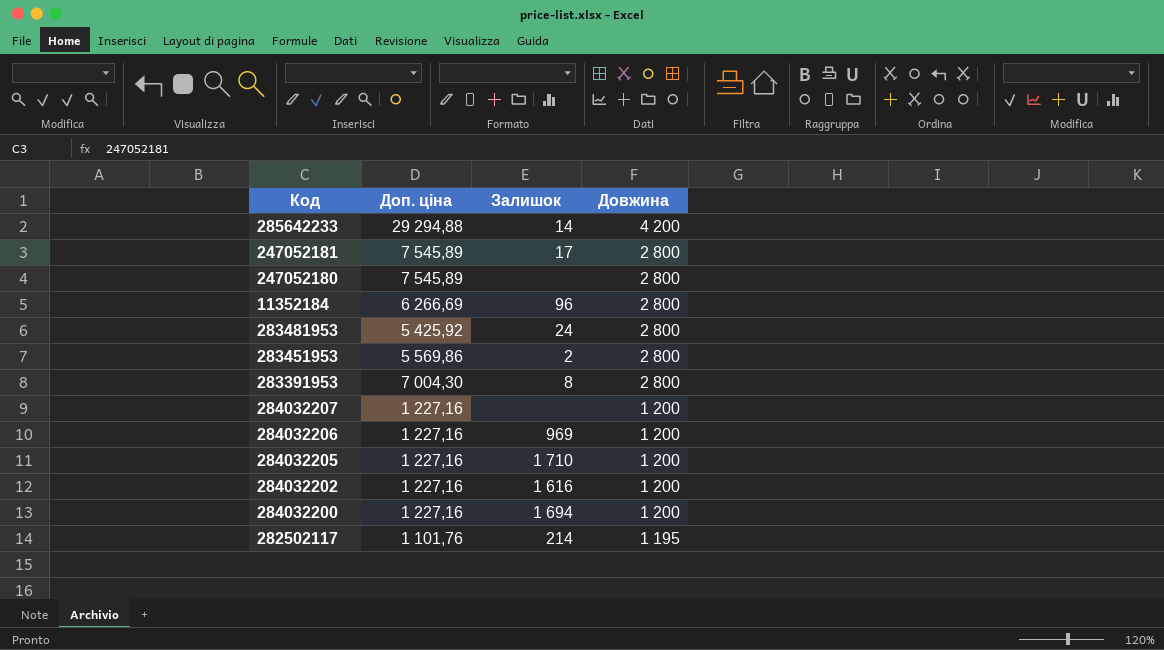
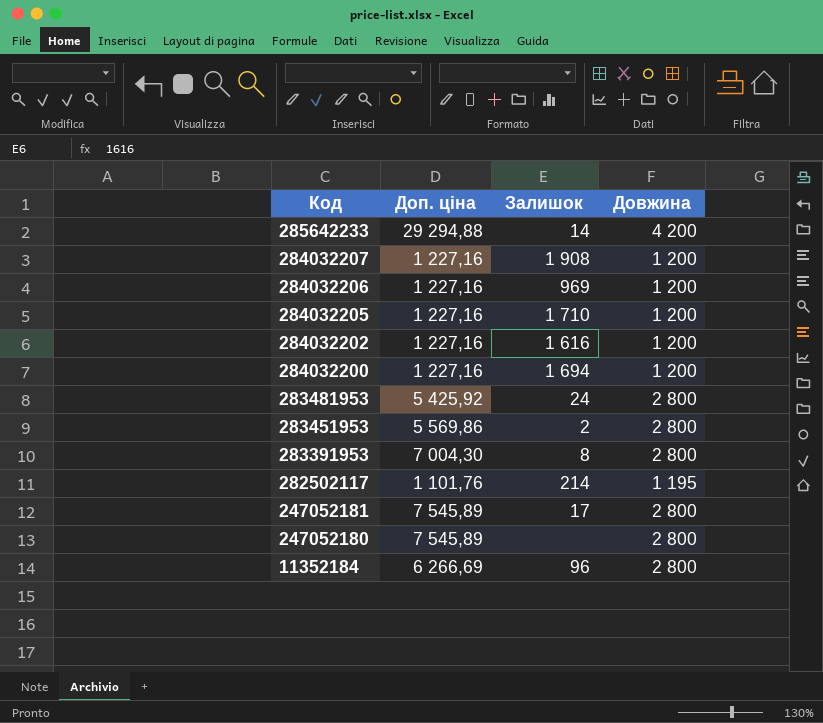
row order: Довжина descending -> Код descending
284032207 | Залишок: none -> 1 908

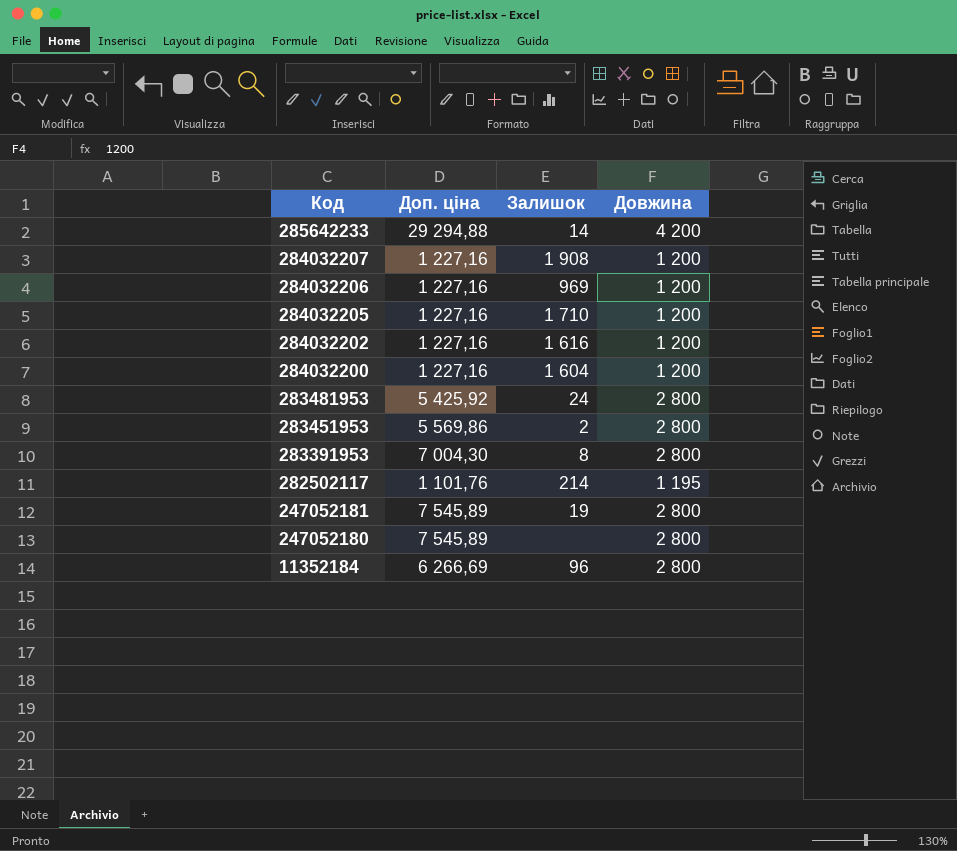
284032200 | Залишок: 1 694 -> 1 604
247052181 | Залишок: 17 -> 19

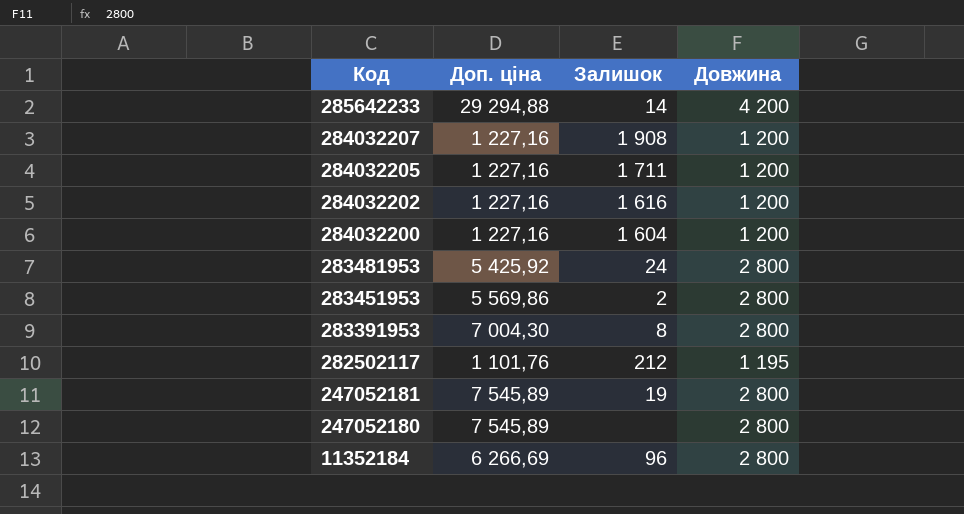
row 284032206: 1 227,16 | 969 | 1 200 -> none
284032205 | Залишок: 1 710 -> 1 711
282502117 | Залишок: 214 -> 212

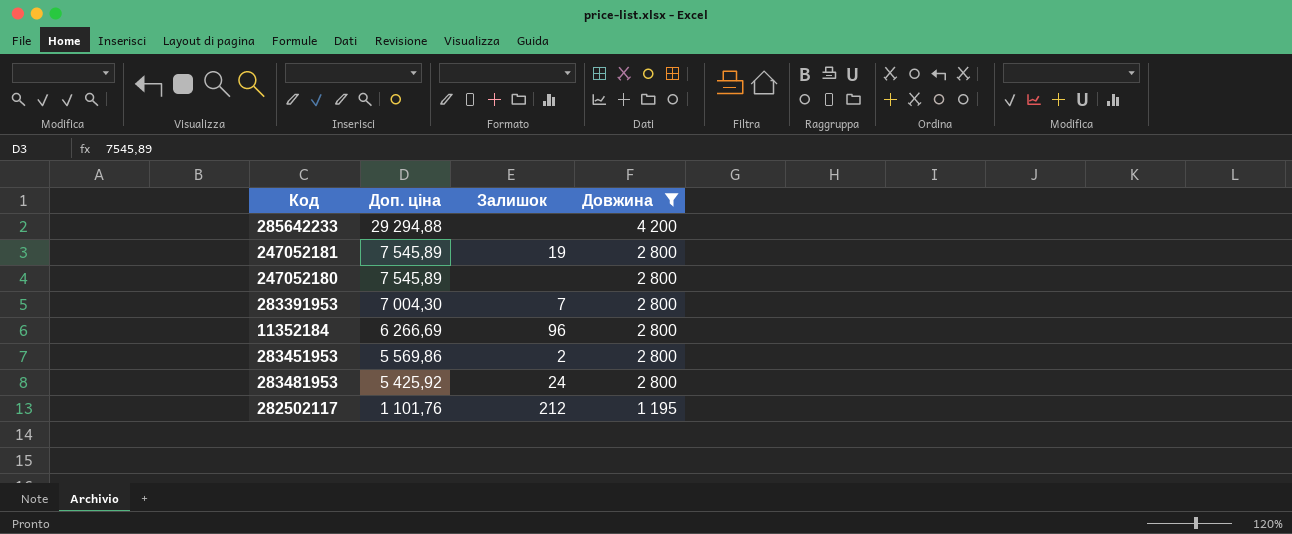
filter: none -> Довжина != 1 200
row order: Код descending -> Доп. ціна descending
285642233 | Залишок: 14 -> none
283391953 | Залишок: 8 -> 7

